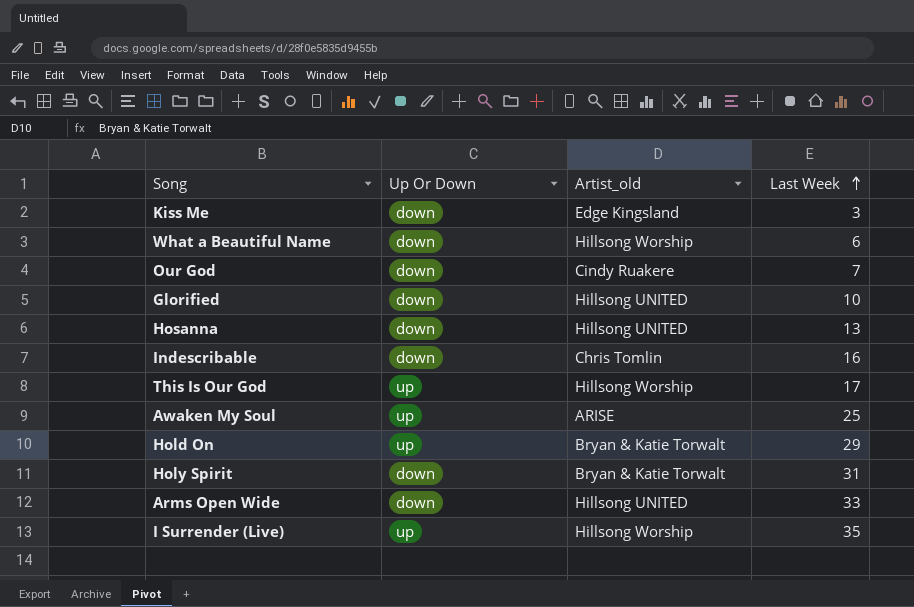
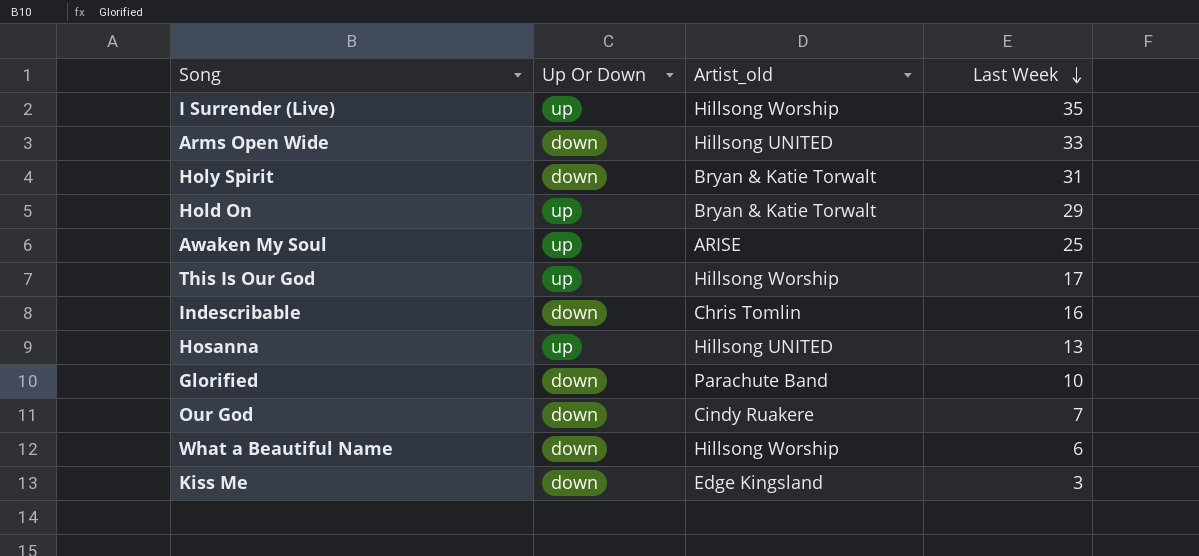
row order: Last Week ascending -> Last Week descending
Hosanna | Up Or Down: down -> up
Glorified | Artist_old: Hillsong UNITED -> Parachute Band

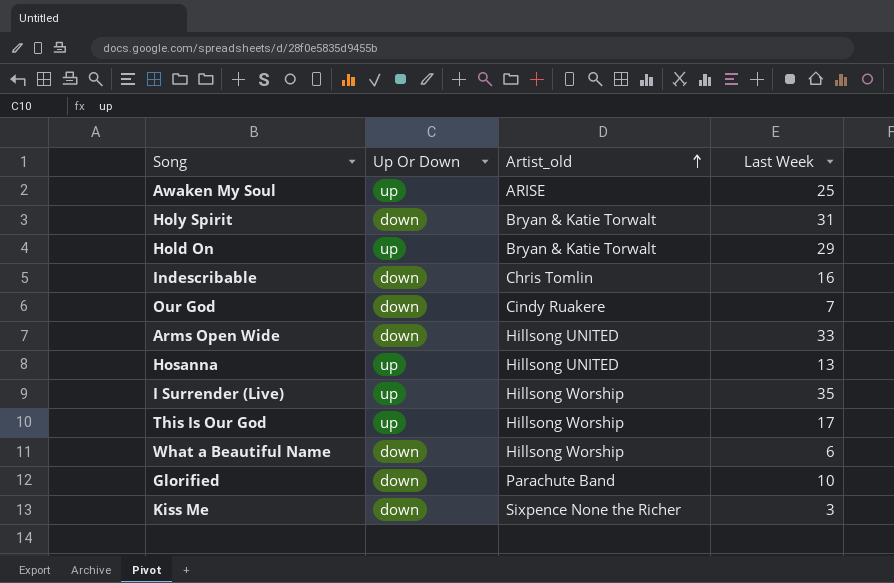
row order: Last Week descending -> Artist_old ascending
Kiss Me | Artist_old: Edge Kingsland -> Sixpence None the Richer

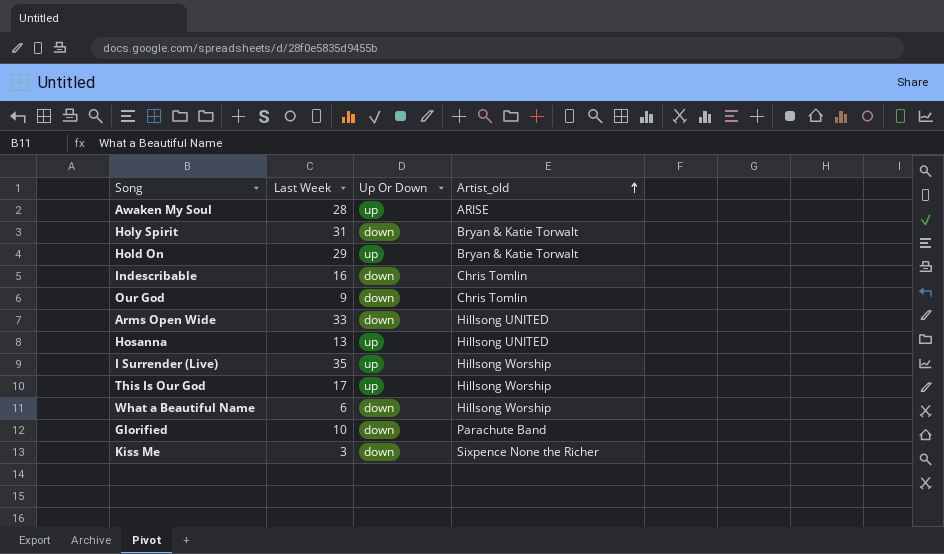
column Last Week | position: 4 -> 2
Awaken My Soul | Last Week: 25 -> 28
Our God | Last Week: 7 -> 9
Our God | Artist_old: Cindy Ruakere -> Chris Tomlin

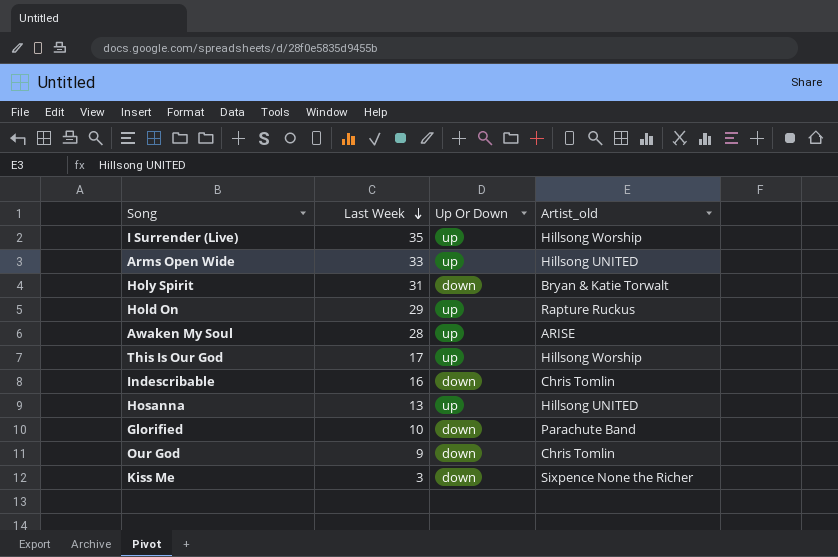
row order: Artist_old ascending -> Last Week descending
row What a Beautiful Name: 6 | down | Hillsong Worship -> none
Arms Open Wide | Up Or Down: down -> up
Hold On | Artist_old: Bryan & Katie Torwalt -> Rapture Ruckus

